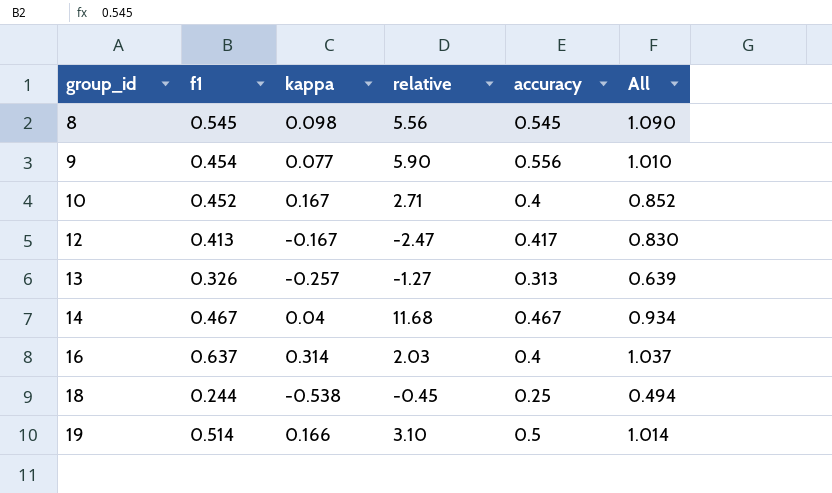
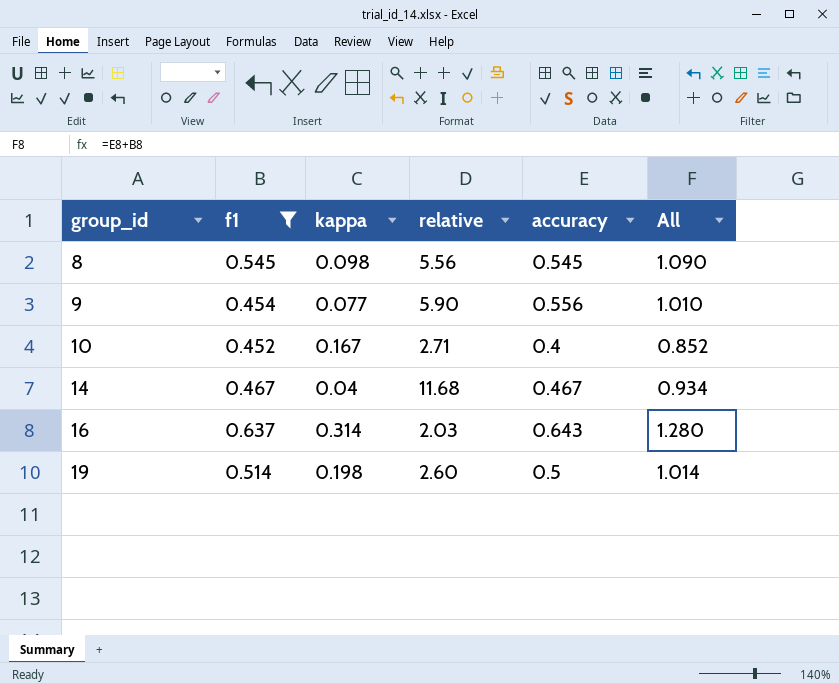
filter: none -> f1 >= 0.452
16 | accuracy: 0.4 -> 0.643
16 | All: 1.037 -> 1.280
19 | kappa: 0.166 -> 0.198
19 | relative: 3.10 -> 2.60

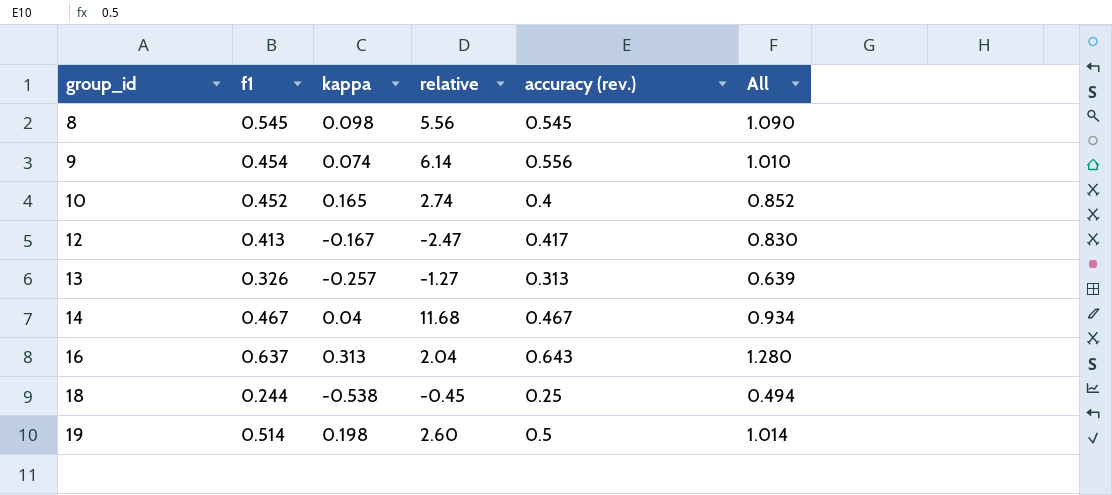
filter: f1 >= 0.452 -> none
column name: accuracy -> accuracy (rev.)
9 | kappa: 0.077 -> 0.074
9 | relative: 5.90 -> 6.14
10 | kappa: 0.167 -> 0.165
10 | relative: 2.71 -> 2.74
16 | kappa: 0.314 -> 0.313
16 | relative: 2.03 -> 2.04

